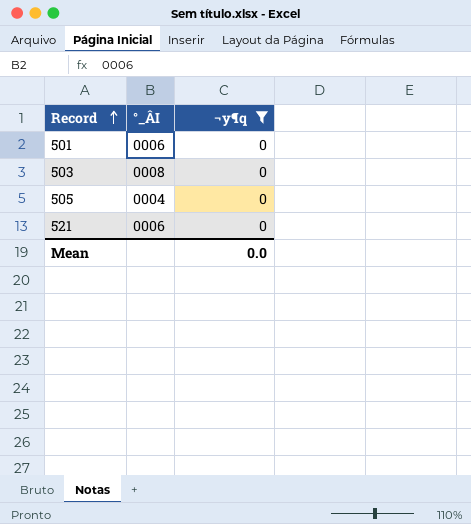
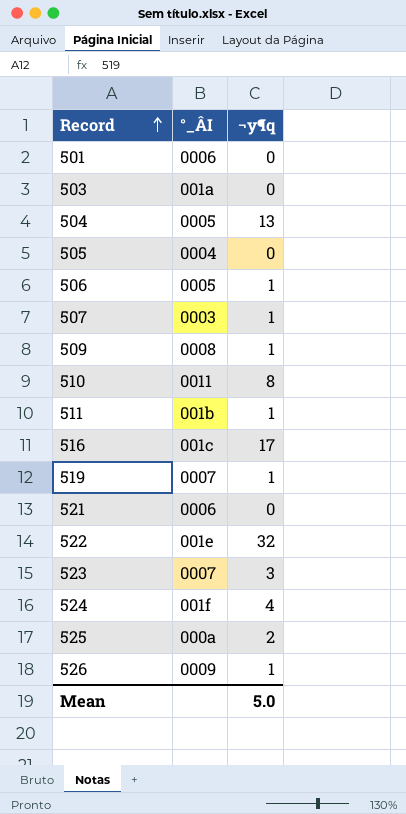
filter: ¬y¶q = 0 -> none
503 | °_ÂI: 0008 -> 001a
Mean | ¬y¶q: 0.0 -> 5.0

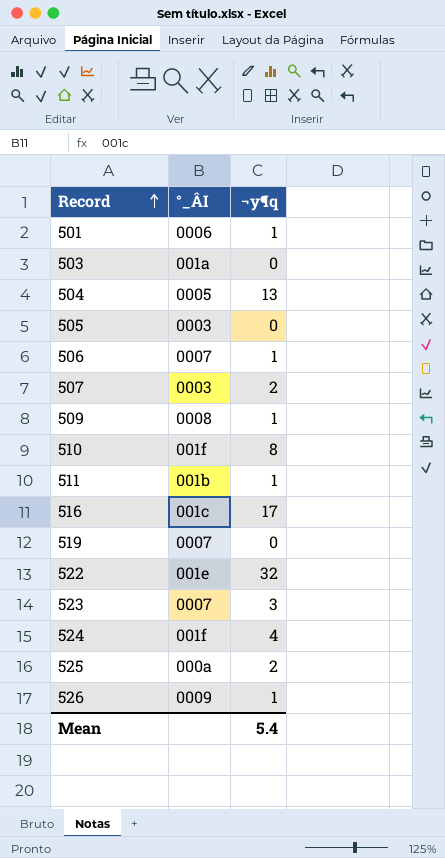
row 521: 0006 | 0 -> none
501 | ¬y¶q: 0 -> 1
505 | °_ÂI: 0004 -> 0003
506 | °_ÂI: 0005 -> 0007
507 | ¬y¶q: 1 -> 2
510 | °_ÂI: 0011 -> 001f
519 | ¬y¶q: 1 -> 0
Mean | ¬y¶q: 5.0 -> 5.4

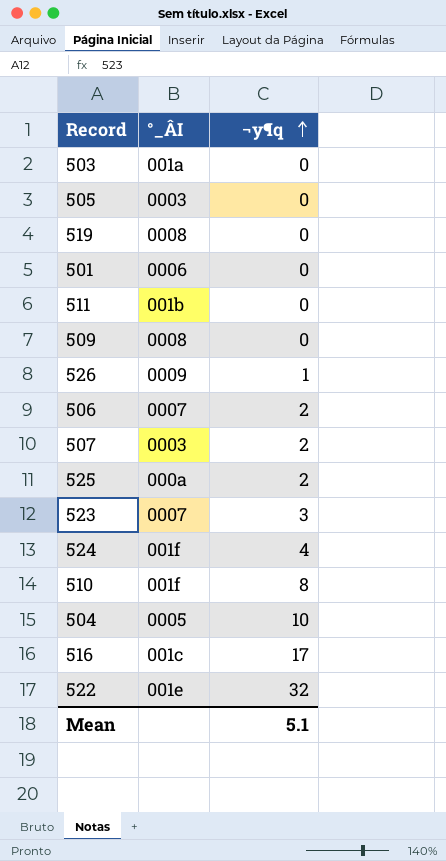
row order: Record ascending -> ¬y¶q ascending
519 | °_ÂI: 0007 -> 0008
501 | ¬y¶q: 1 -> 0
511 | ¬y¶q: 1 -> 0
509 | ¬y¶q: 1 -> 0
506 | ¬y¶q: 1 -> 2
504 | ¬y¶q: 13 -> 10
Mean | ¬y¶q: 5.4 -> 5.1

